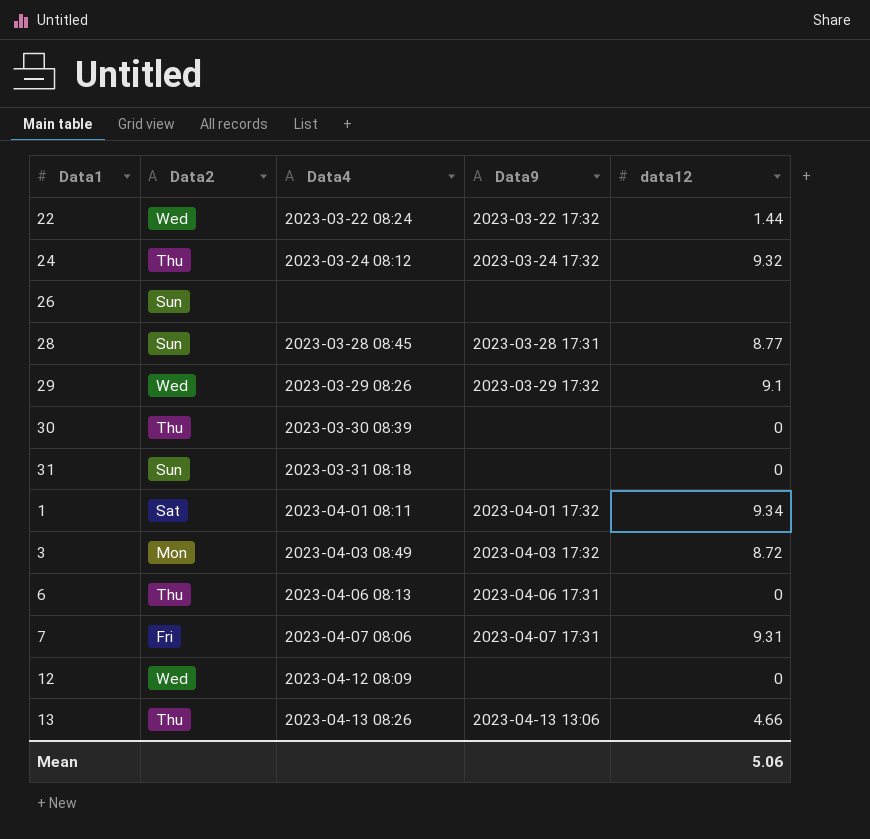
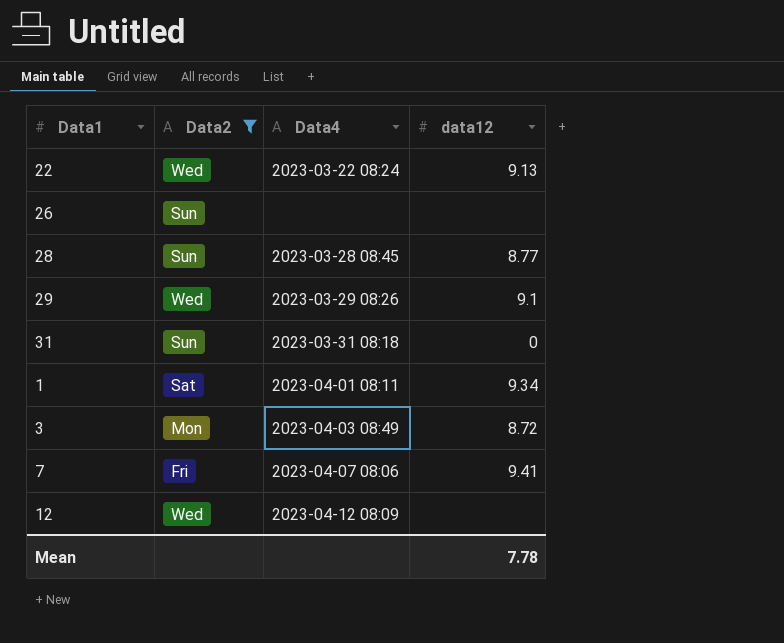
filter: none -> Data2 != Thu
column Data9 | position: 4 -> none
22 | data12: 1.44 -> 9.13
7 | data12: 9.31 -> 9.41
12 | data12: 0 -> none
Mean | data12: 5.06 -> 7.78

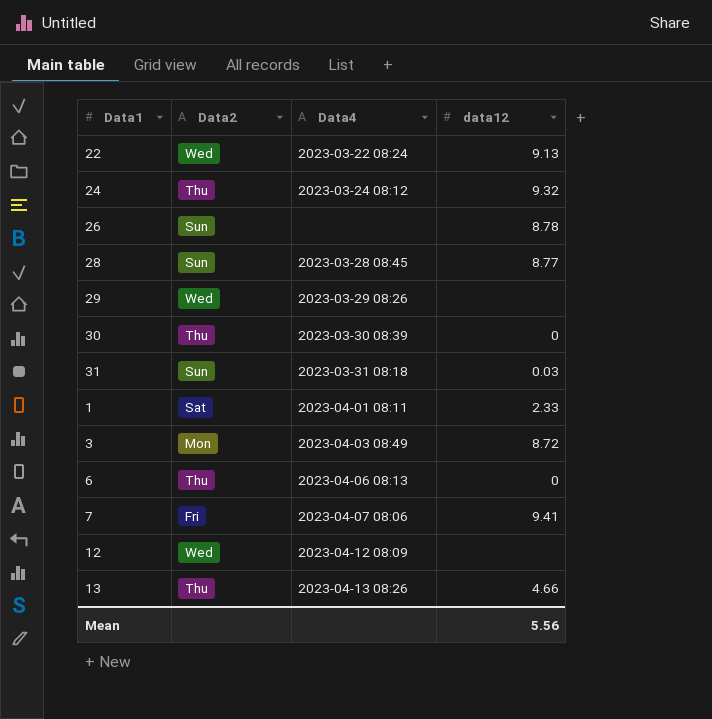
filter: Data2 != Thu -> none
26 | data12: none -> 8.78
29 | data12: 9.1 -> none
31 | data12: 0 -> 0.03
1 | data12: 9.34 -> 2.33
Mean | data12: 7.78 -> 5.56

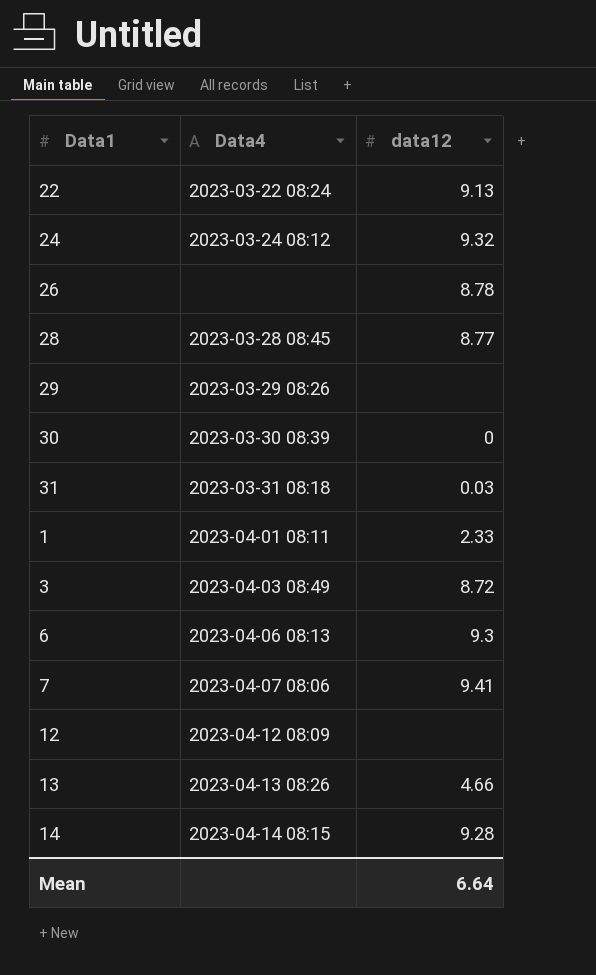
column Data2 | position: 2 -> none
6 | data12: 0 -> 9.3
row 14: none -> 2023-04-14 08:15 | 9.28
Mean | data12: 5.56 -> 6.64

